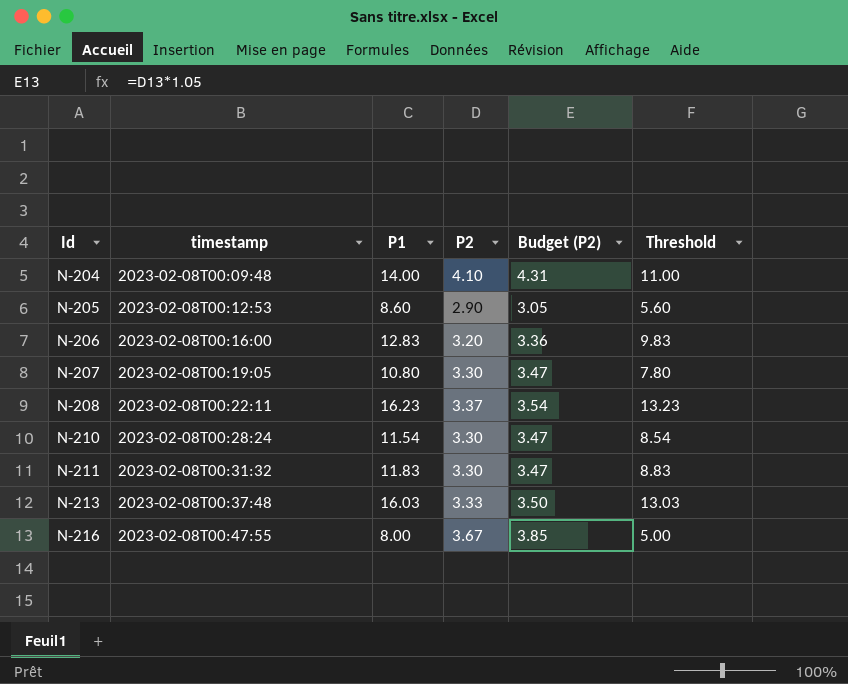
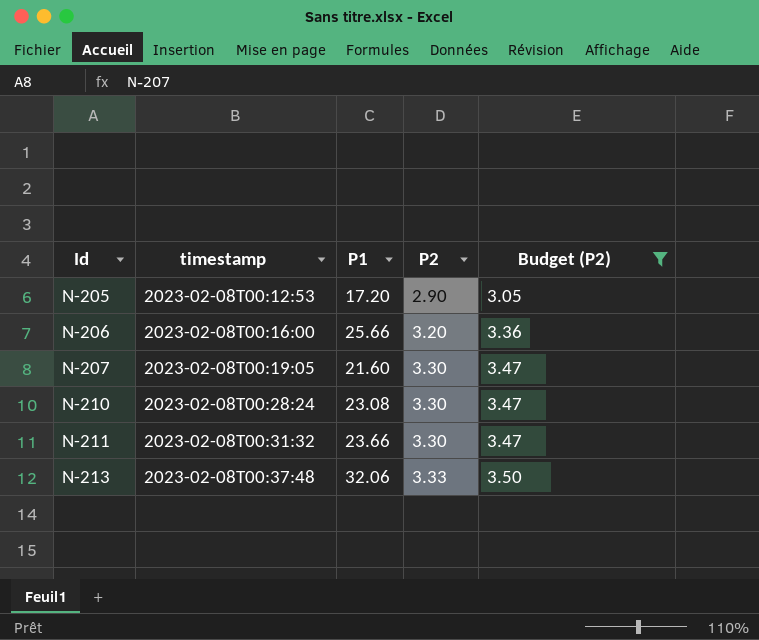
filter: none -> Budget (P2) <= 3.50
column Threshold | formula: [P1] - 3 -> none
N-205 | P1: 8.60 -> 17.20
N-206 | P1: 12.83 -> 25.66
N-207 | P1: 10.80 -> 21.60
N-210 | P1: 11.54 -> 23.08
N-211 | P1: 11.83 -> 23.66
N-213 | P1: 16.03 -> 32.06

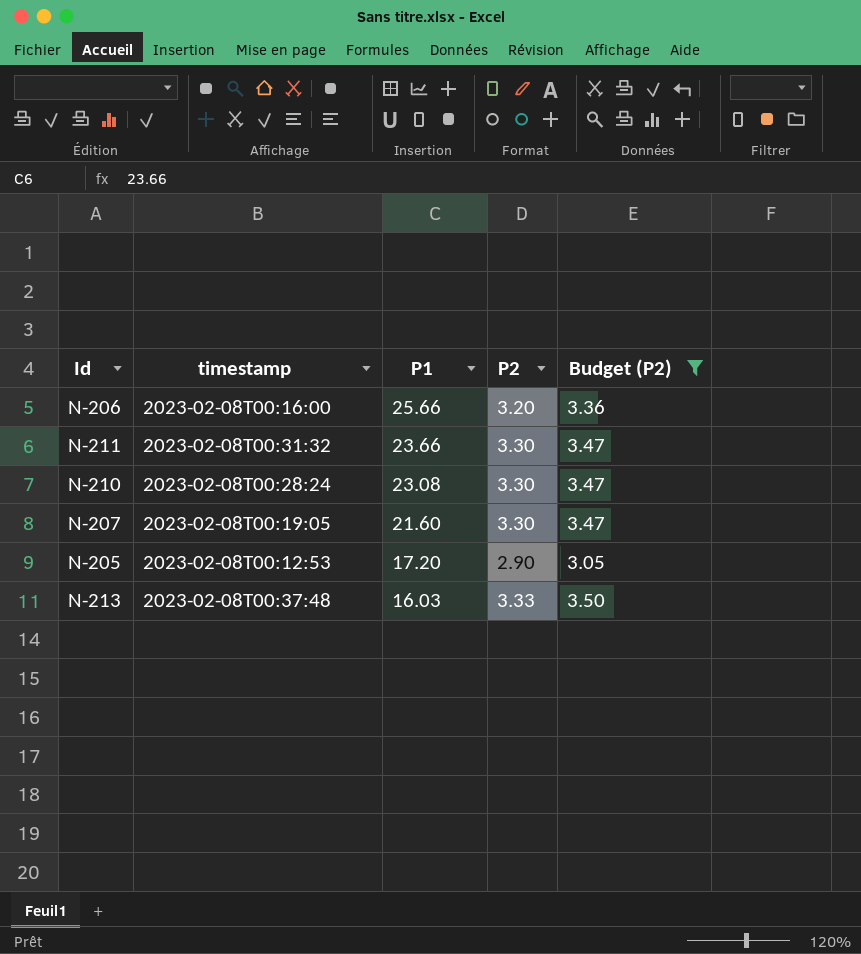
row order: Id ascending -> P1 descending
N-213 | P1: 32.06 -> 16.03

